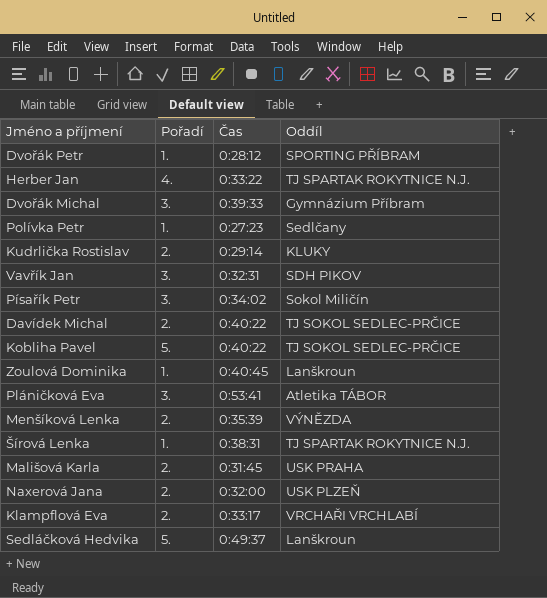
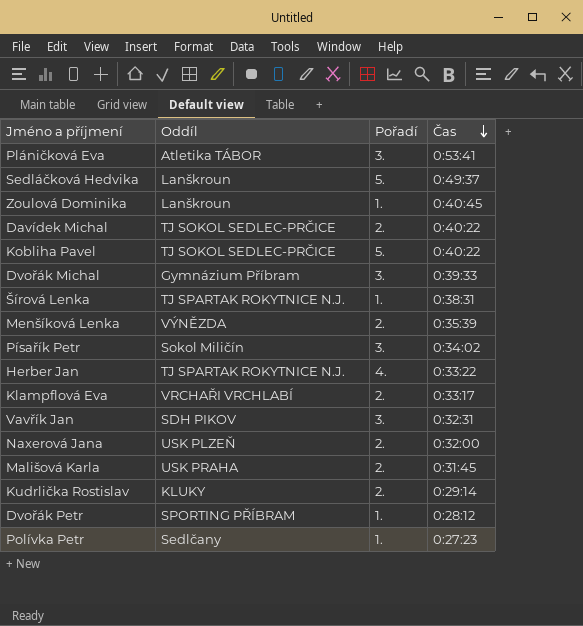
row order: none -> Čas descending
column Oddíl | position: 4 -> 2

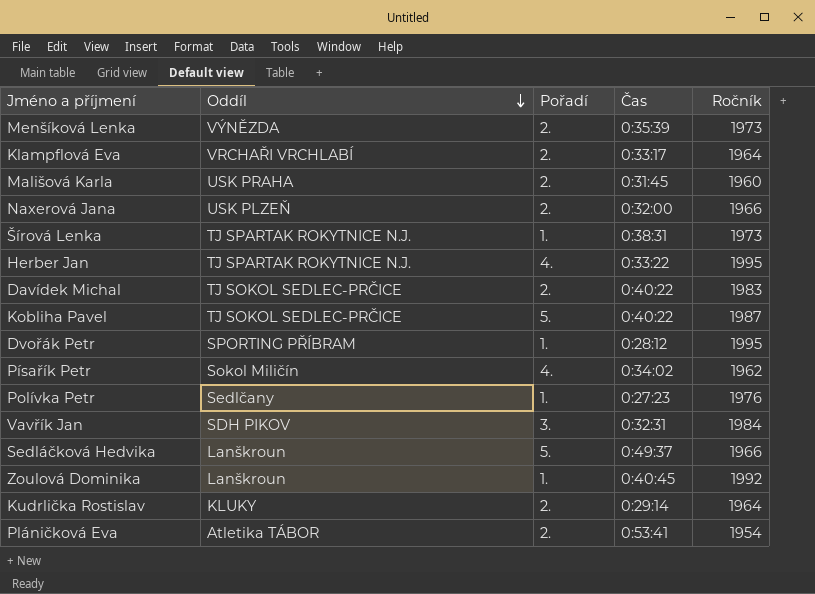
row order: Čas descending -> Oddíl descending
column Ročník | position: none -> 5
row Dvořák Michal: Gymnázium Příbram | 3. | 0:39:33 -> none
Písařík Petr | Pořadí: 3. -> 4.
Pláničková Eva | Pořadí: 3. -> 2.

